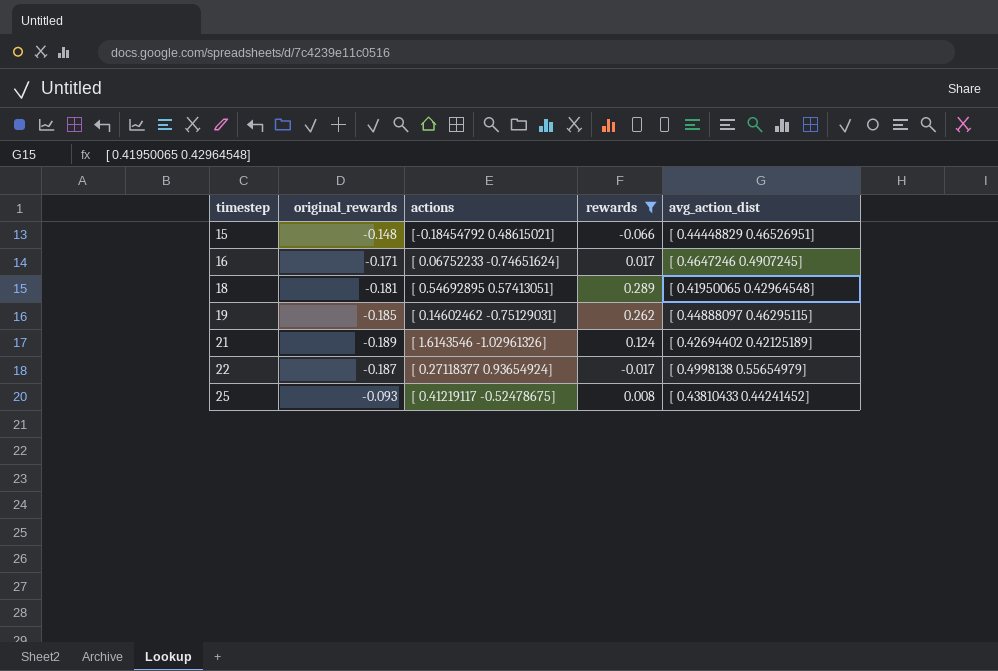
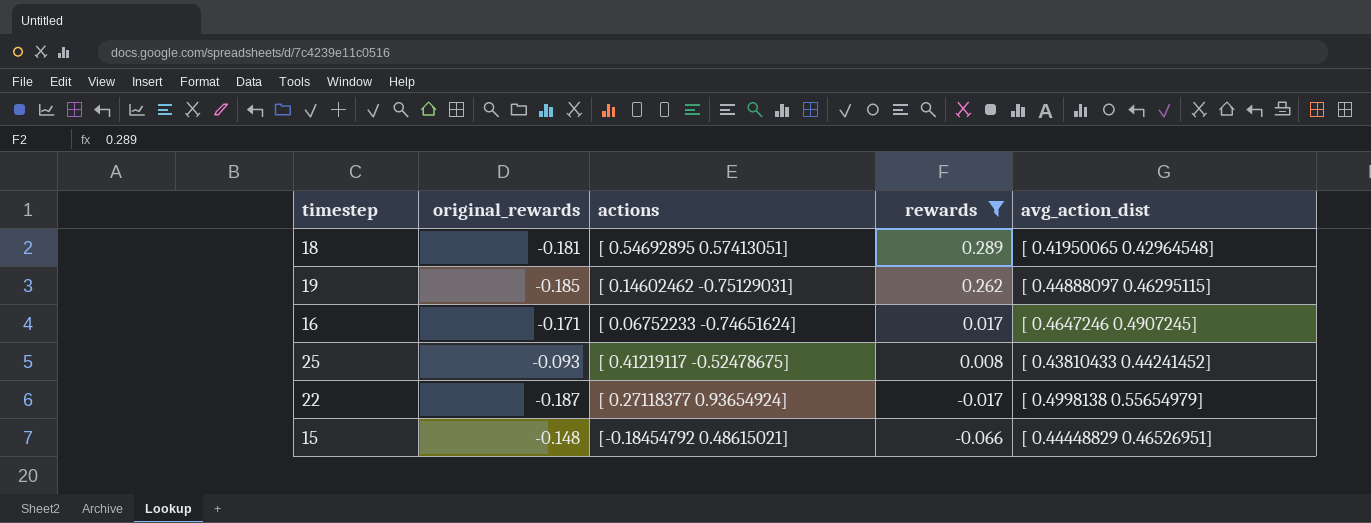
row order: timestep ascending -> rewards descending
row 21: -0.189 | [ 1.6143546 -1.02961326] | 0.124 | [ 0.42694402 0.42125189] -> none

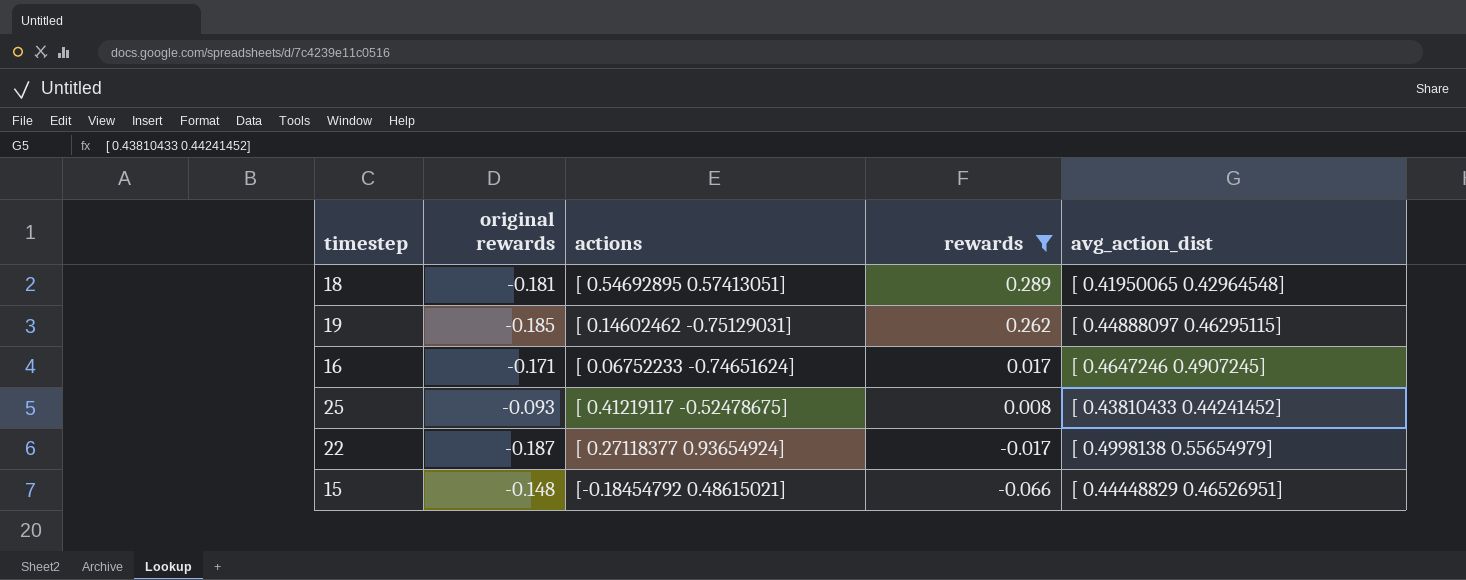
column name: original_rewards -> original rewards

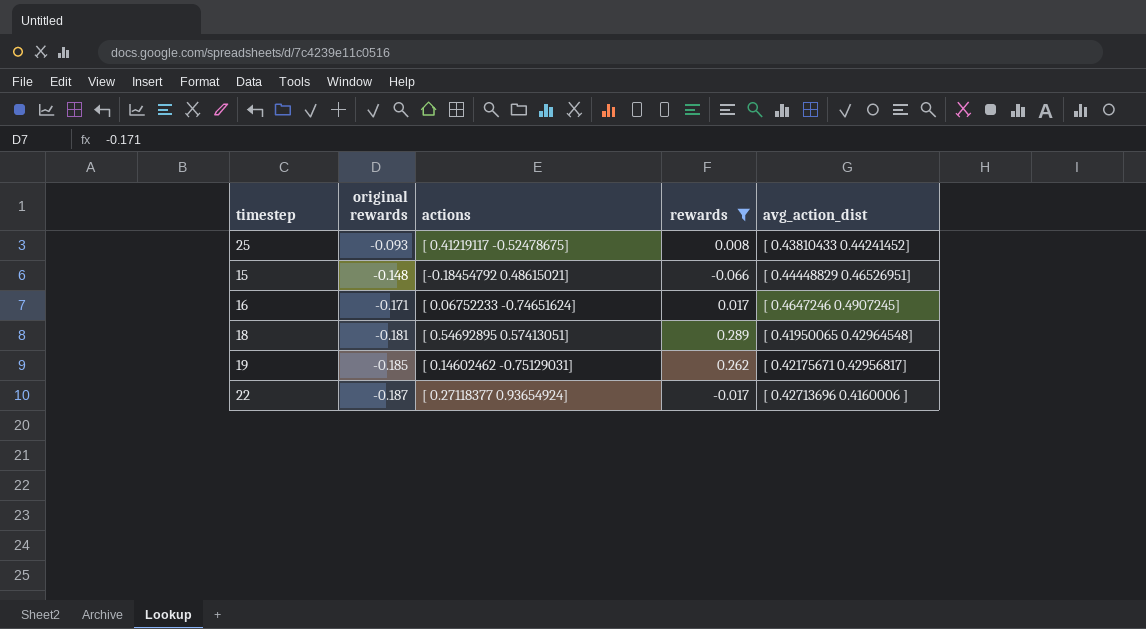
row order: rewards descending -> original rewards descending
19 | avg_action_dist: [ 0.44888097 0.46295115] -> [ 0.42175671 0.42956817]
22 | avg_action_dist: [ 0.4998138 0.55654979] -> [ 0.42713696 0.4160006 ]

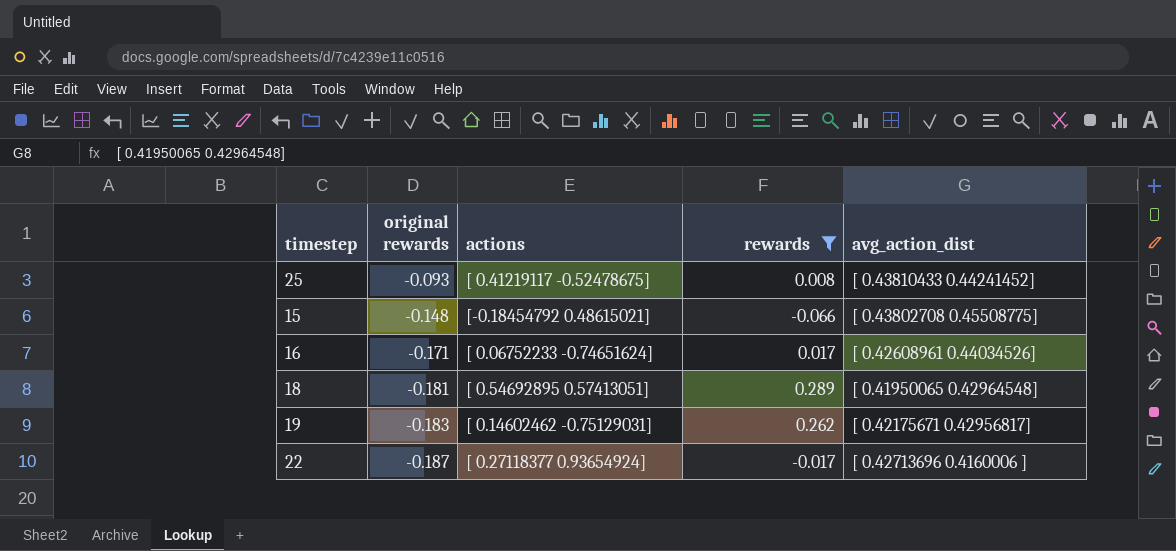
15 | avg_action_dist: [ 0.44448829 0.46526951] -> [ 0.43802708 0.45508775]
16 | avg_action_dist: [ 0.4647246 0.4907245] -> [ 0.42608961 0.44034526]
19 | original rewards: -0.185 -> -0.183

